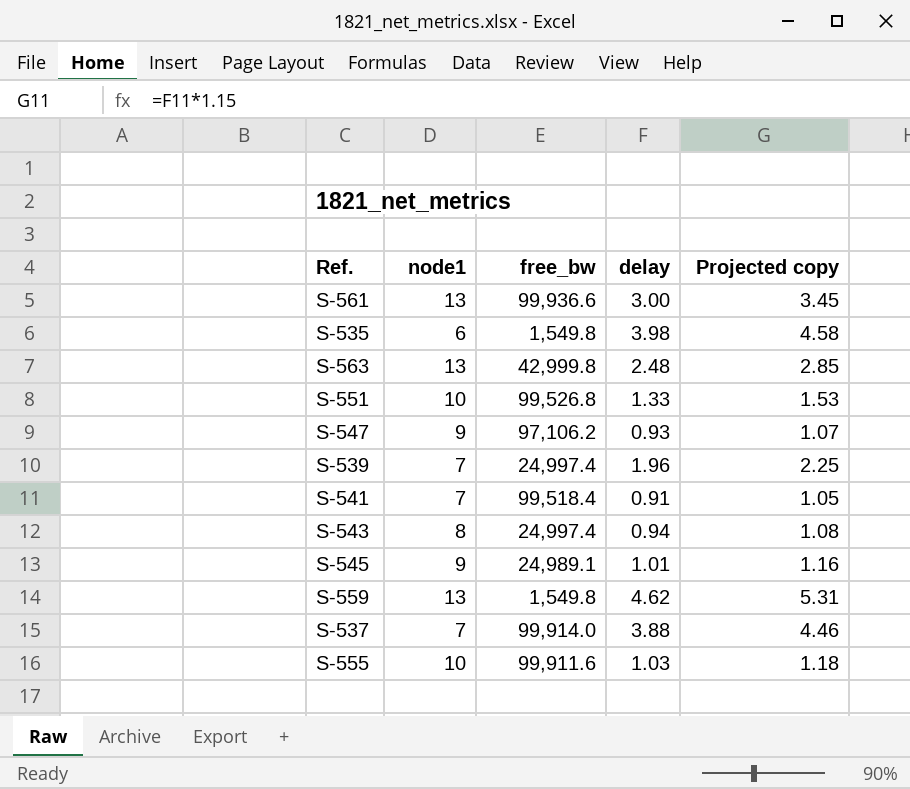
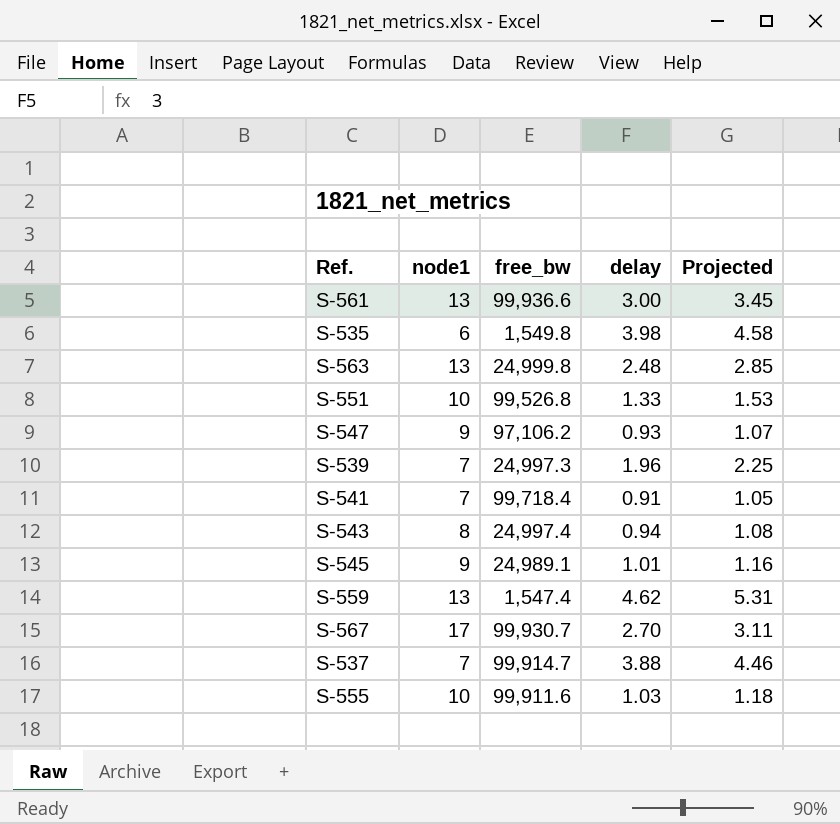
column name: Projected copy -> Projected
S-563 | free_bw: 42,999.8 -> 24,999.8
S-539 | free_bw: 24,997.4 -> 24,997.3
S-541 | free_bw: 99,518.4 -> 99,718.4
S-559 | free_bw: 1,549.8 -> 1,547.4
row S-567: none -> 17 | 99,930.7 | 2.70 | 3.11
S-537 | free_bw: 99,914.0 -> 99,914.7

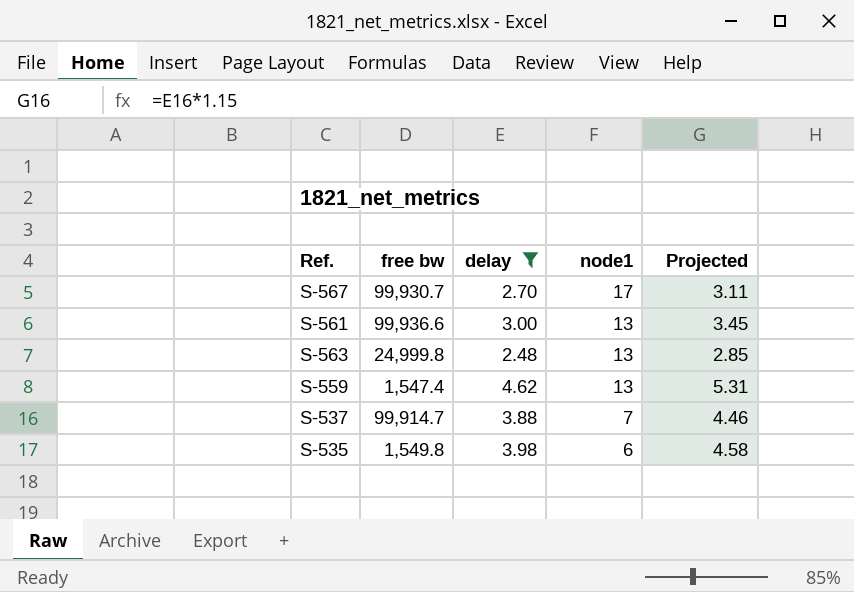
filter: none -> delay >= 2.48
row order: none -> node1 descending
column name: free_bw -> free bw
column node1 | position: 2 -> 4

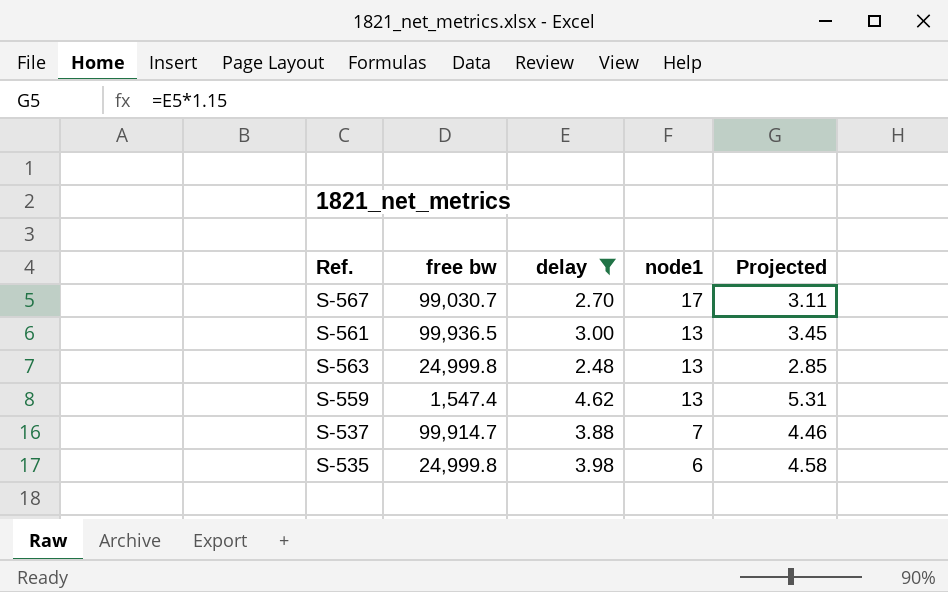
S-567 | free bw: 99,930.7 -> 99,030.7
S-561 | free bw: 99,936.6 -> 99,936.5
S-535 | free bw: 1,549.8 -> 24,999.8

